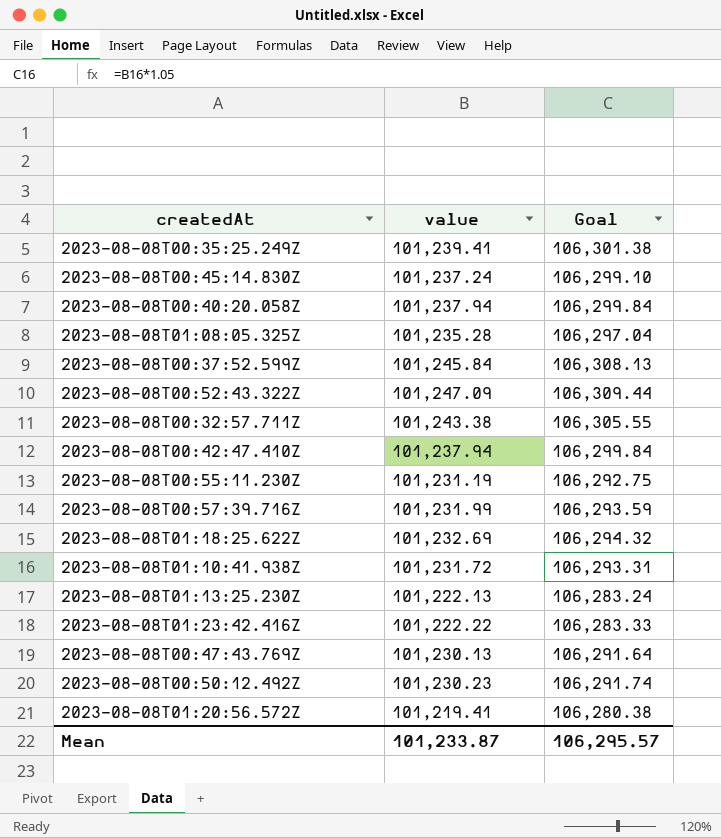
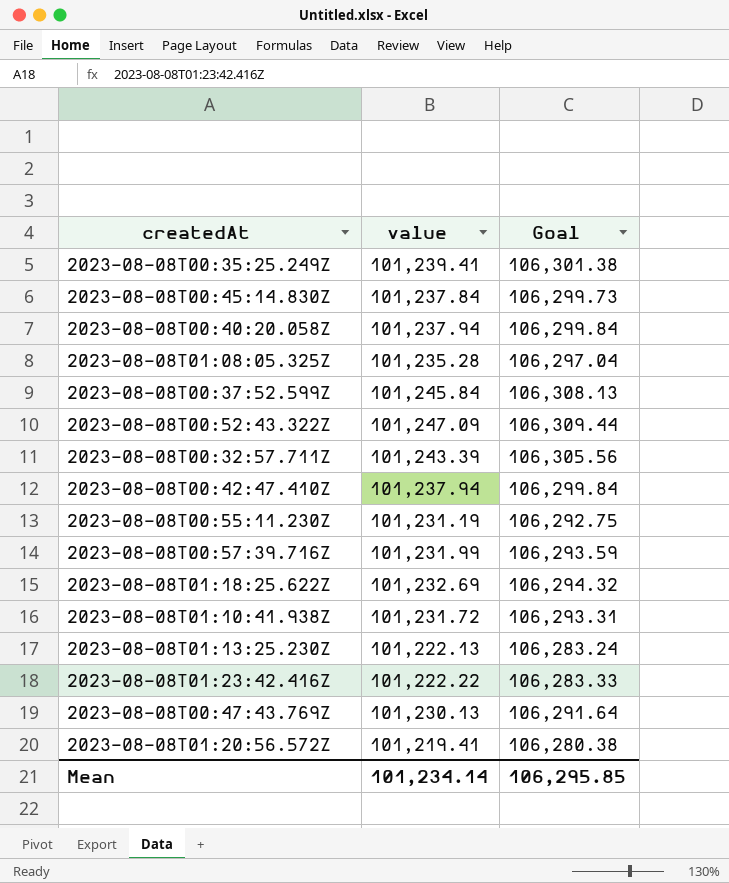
row 2023-08-08T00:50:12.492Z: 101,230.23 | 106,291.74 -> none
2023-08-08T00:45:14.830Z | value: 101,237.24 -> 101,237.84
2023-08-08T00:45:14.830Z | Goal: 106,299.10 -> 106,299.73
2023-08-08T00:32:57.711Z | value: 101,243.38 -> 101,243.39
2023-08-08T00:32:57.711Z | Goal: 106,305.55 -> 106,305.56
Mean | value: 101,233.87 -> 101,234.14
Mean | Goal: 106,295.57 -> 106,295.85

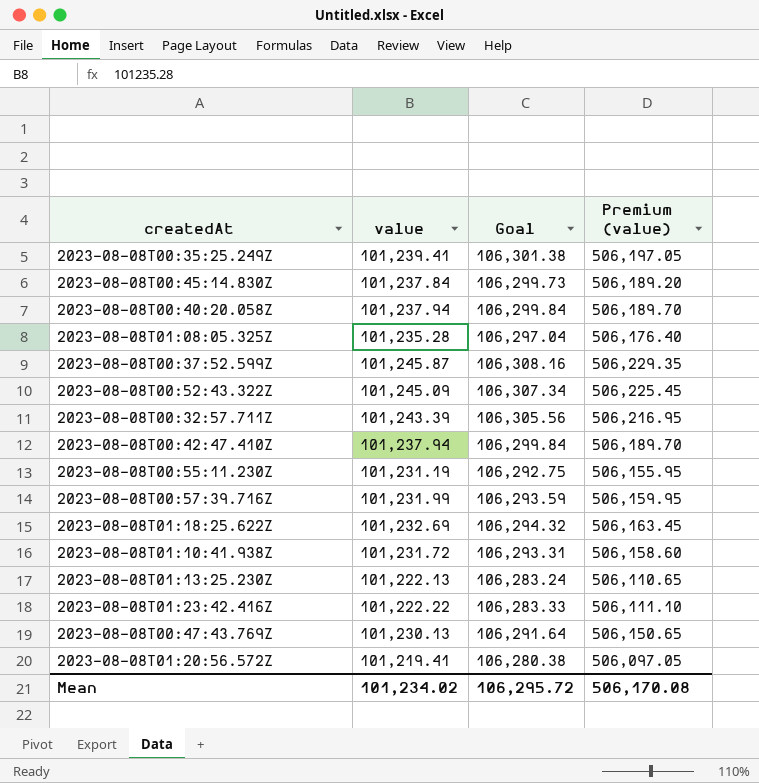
column Premium (value) | formula: none -> [value] * 5
2023-08-08T00:37:52.599Z | value: 101,245.84 -> 101,245.87
2023-08-08T00:37:52.599Z | Goal: 106,308.13 -> 106,308.16
2023-08-08T00:52:43.322Z | value: 101,247.09 -> 101,245.09
2023-08-08T00:52:43.322Z | Goal: 106,309.44 -> 106,307.34
Mean | value: 101,234.14 -> 101,234.02
Mean | Goal: 106,295.85 -> 106,295.72

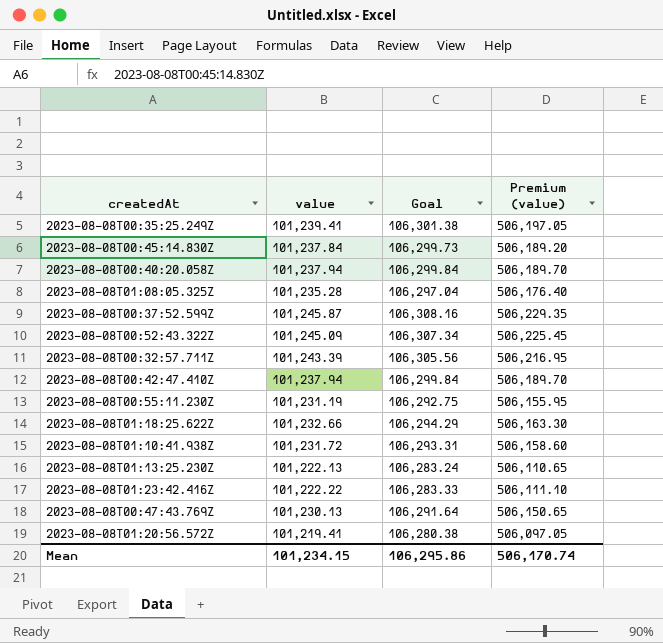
row 2023-08-08T00:57:39.716Z: 101,231.99 | 106,293.59 | 506,159.95 -> none
2023-08-08T01:18:25.622Z | value: 101,232.69 -> 101,232.66
2023-08-08T01:18:25.622Z | Goal: 106,294.32 -> 106,294.29
2023-08-08T01:18:25.622Z | Premium (value): 506,163.45 -> 506,163.30
Mean | value: 101,234.02 -> 101,234.15
Mean | Goal: 106,295.72 -> 106,295.86
Mean | Premium (value): 506,170.08 -> 506,170.74

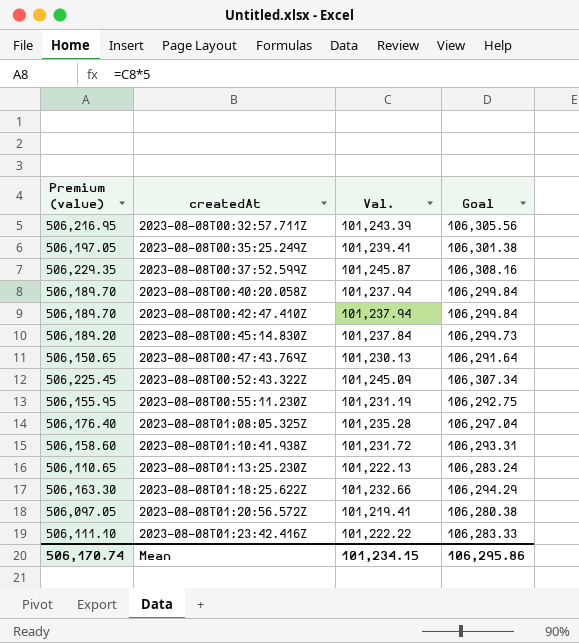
row order: none -> createdAt ascending
column Premium (value) | position: 4 -> 1
column name: value -> Val.

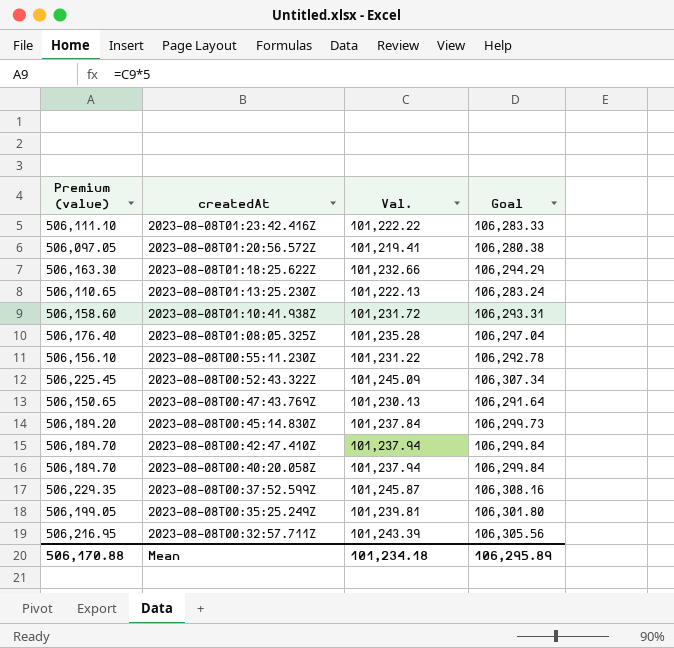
row order: createdAt ascending -> createdAt descending
2023-08-08T00:55:11.230Z | Premium (value): 506,155.95 -> 506,156.10
2023-08-08T00:55:11.230Z | Val.: 101,231.19 -> 101,231.22
2023-08-08T00:55:11.230Z | Goal: 106,292.75 -> 106,292.78
2023-08-08T00:35:25.249Z | Premium (value): 506,197.05 -> 506,199.05
2023-08-08T00:35:25.249Z | Val.: 101,239.41 -> 101,239.81
2023-08-08T00:35:25.249Z | Goal: 106,301.38 -> 106,301.80
Mean | Premium (value): 506,170.74 -> 506,170.88
Mean | Val.: 101,234.15 -> 101,234.18
Mean | Goal: 106,295.86 -> 106,295.89

